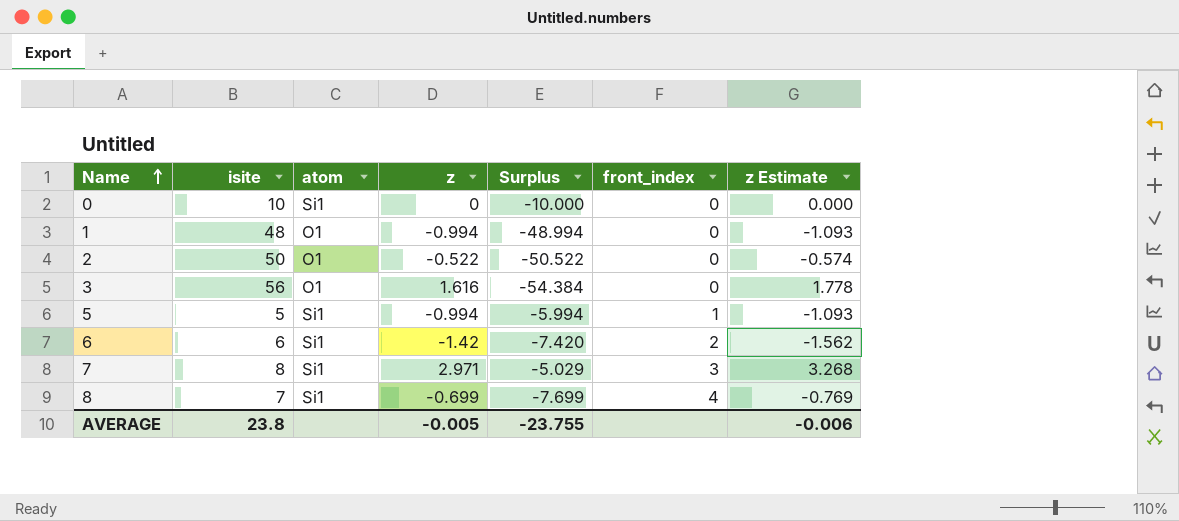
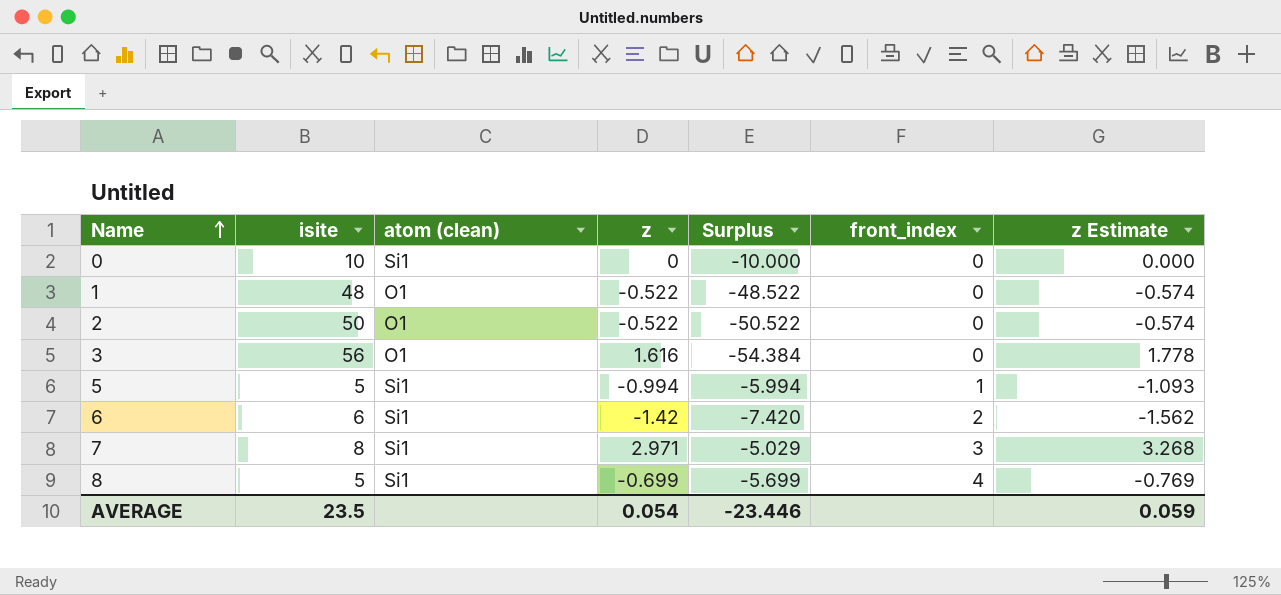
column name: atom -> atom (clean)
1 | z: -0.994 -> -0.522
1 | Surplus: -48.994 -> -48.522
1 | z Estimate: -1.093 -> -0.574
8 | isite: 7 -> 5
8 | Surplus: -7.699 -> -5.699
AVERAGE | isite: 23.8 -> 23.5
AVERAGE | z: -0.005 -> 0.054
AVERAGE | Surplus: -23.755 -> -23.446
AVERAGE | z Estimate: -0.006 -> 0.059

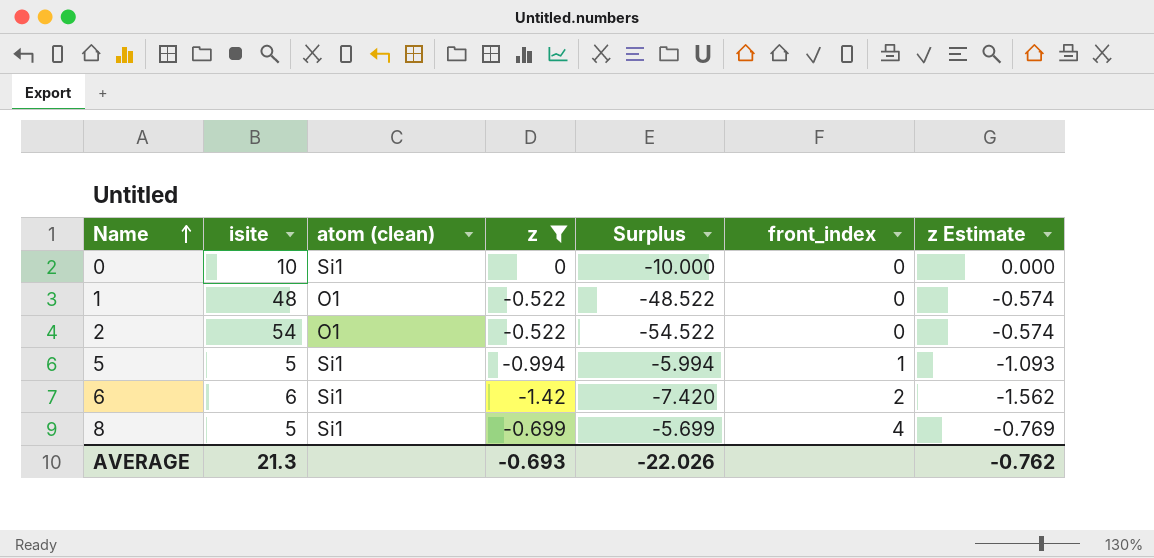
filter: none -> z <= 0
2 | isite: 50 -> 54
2 | Surplus: -50.522 -> -54.522
AVERAGE | isite: 23.5 -> 21.3
AVERAGE | z: 0.054 -> -0.693
AVERAGE | Surplus: -23.446 -> -22.026
AVERAGE | z Estimate: 0.059 -> -0.762

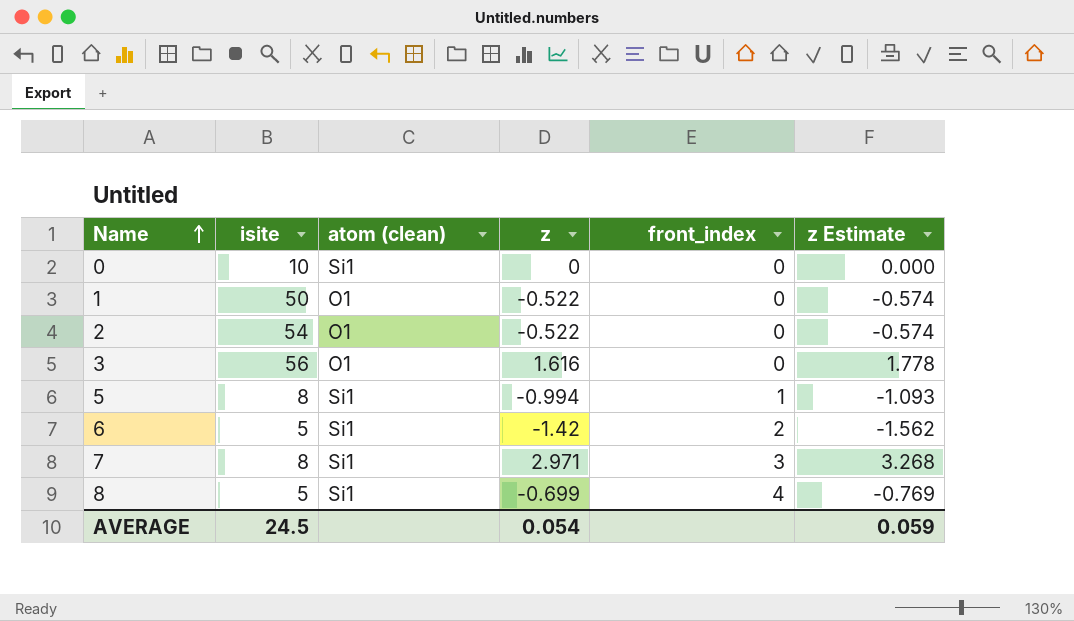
filter: z <= 0 -> none
column Surplus | formula: [z] - [isite] -> none
1 | isite: 48 -> 50
5 | isite: 5 -> 8
6 | isite: 6 -> 5
AVERAGE | isite: 21.3 -> 24.5
AVERAGE | z: -0.693 -> 0.054
AVERAGE | z Estimate: -0.762 -> 0.059

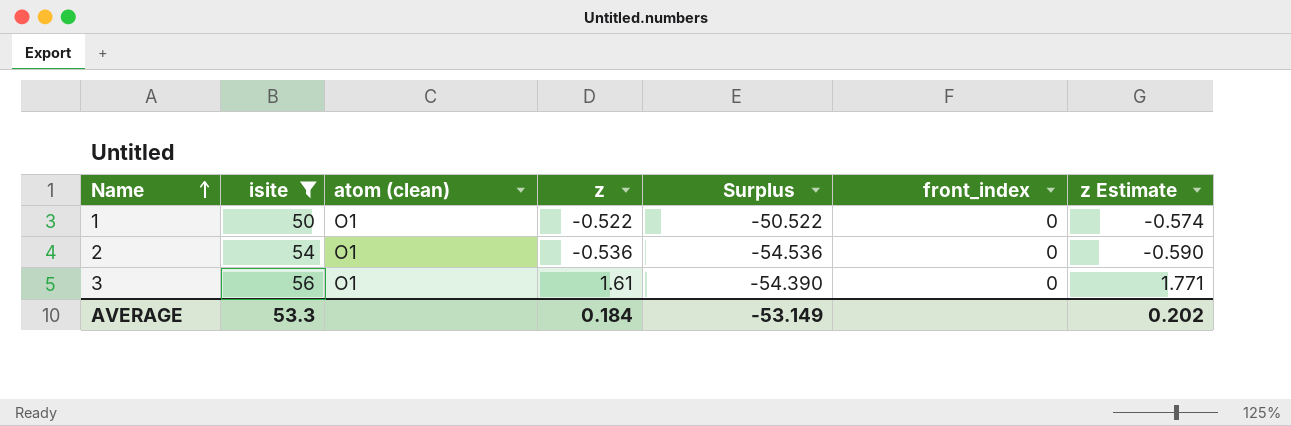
filter: none -> isite >= 50
column Surplus | formula: none -> [z] - [isite]
2 | z: -0.522 -> -0.536
2 | z Estimate: -0.574 -> -0.590
3 | z: 1.616 -> 1.61
3 | z Estimate: 1.778 -> 1.771
AVERAGE | isite: 24.5 -> 53.3
AVERAGE | z: 0.054 -> 0.184
AVERAGE | z Estimate: 0.059 -> 0.202

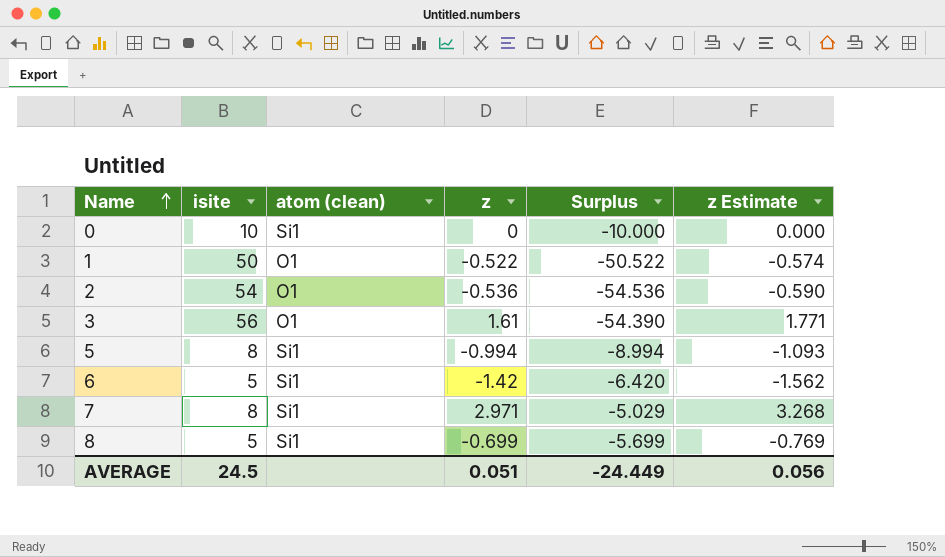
filter: isite >= 50 -> none
column front_index | position: 6 -> none
AVERAGE | isite: 53.3 -> 24.5
AVERAGE | z: 0.184 -> 0.051
AVERAGE | Surplus: -53.149 -> -24.449
AVERAGE | z Estimate: 0.202 -> 0.056

